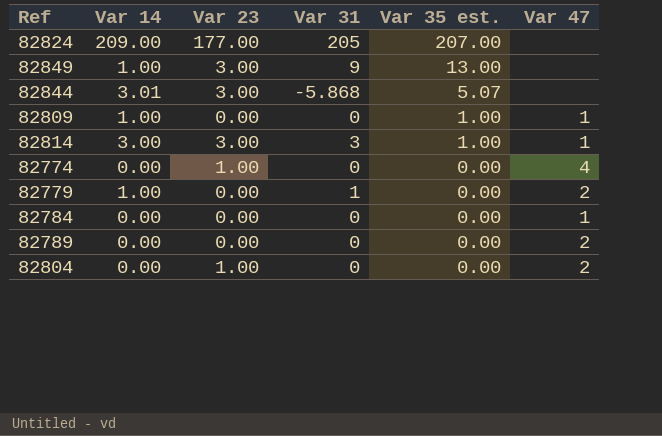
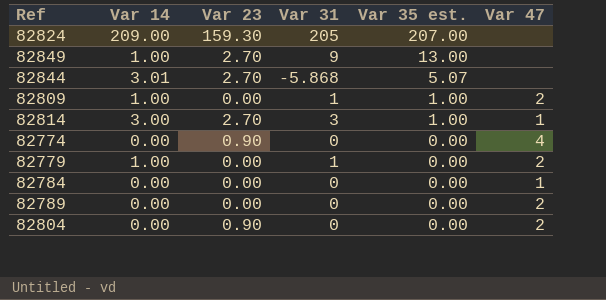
82824 | Var 23: 177.00 -> 159.30
82849 | Var 23: 3.00 -> 2.70
82844 | Var 23: 3.00 -> 2.70
82809 | Var 31: 0 -> 1
82809 | Var 47: 1 -> 2
82814 | Var 23: 3.00 -> 2.70
82774 | Var 23: 1.00 -> 0.90
82804 | Var 23: 1.00 -> 0.90

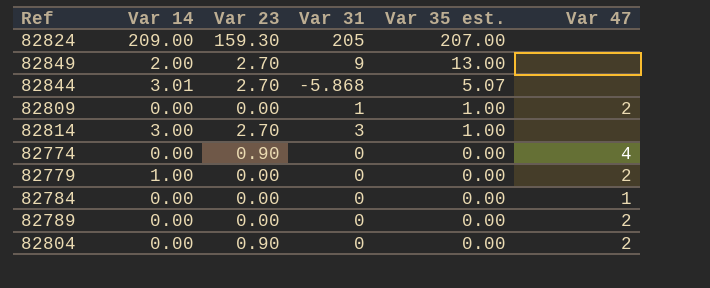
82849 | Var 14: 1.00 -> 2.00
82809 | Var 14: 1.00 -> 0.00
82814 | Var 47: 1 -> none
82779 | Var 31: 1 -> 0

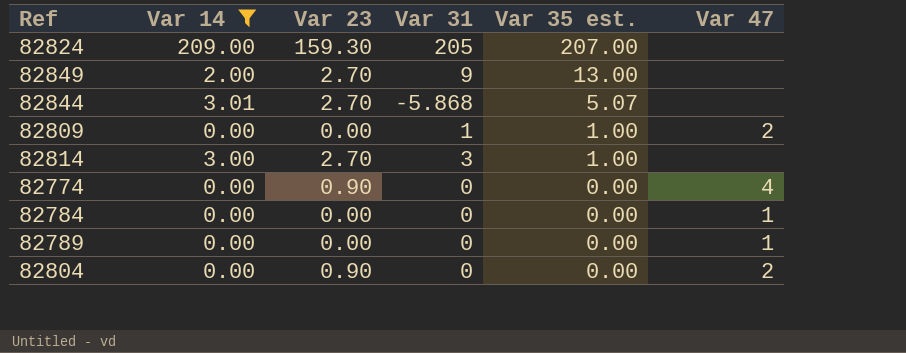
filter: none -> Var 14 != 1.00
82789 | Var 47: 2 -> 1

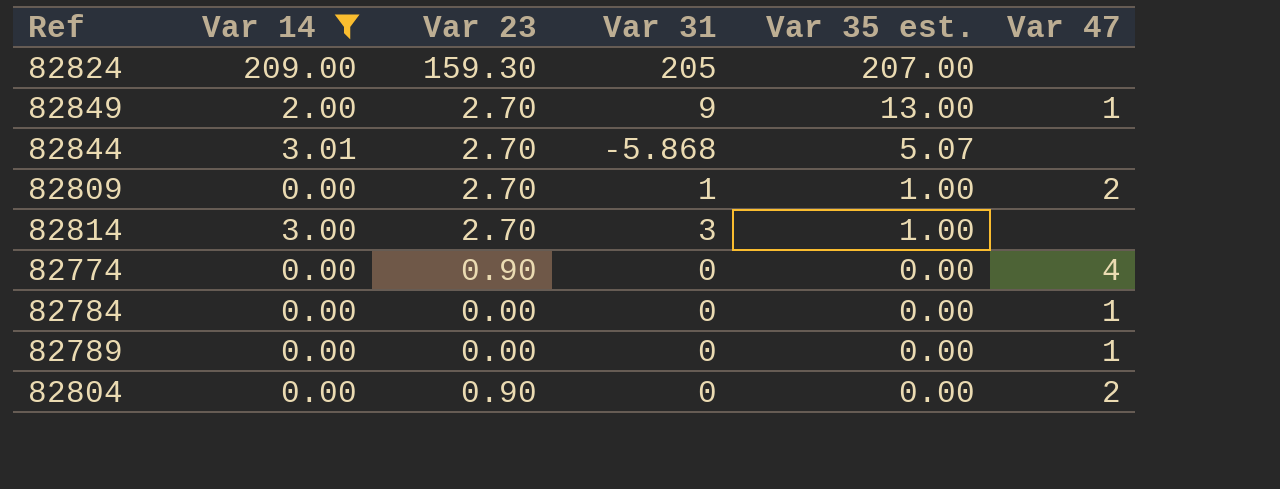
82849 | Var 47: none -> 1
82809 | Var 23: 0.00 -> 2.70

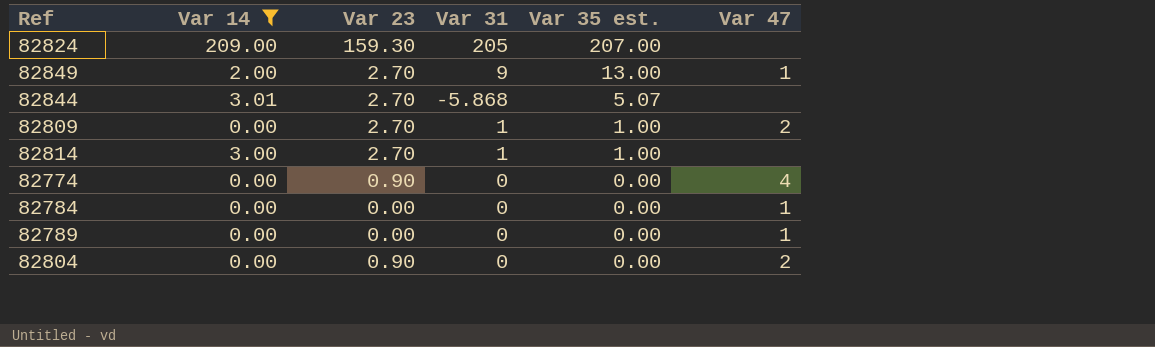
82814 | Var 31: 3 -> 1

